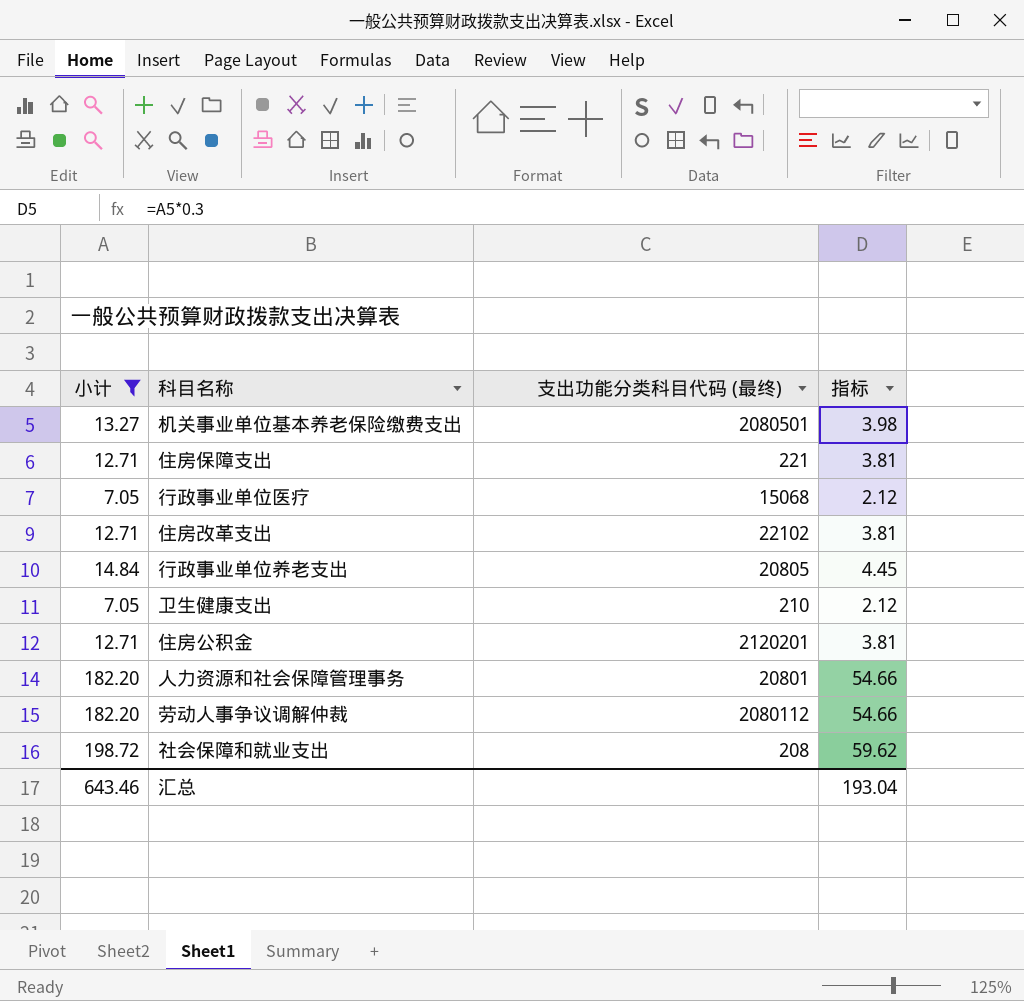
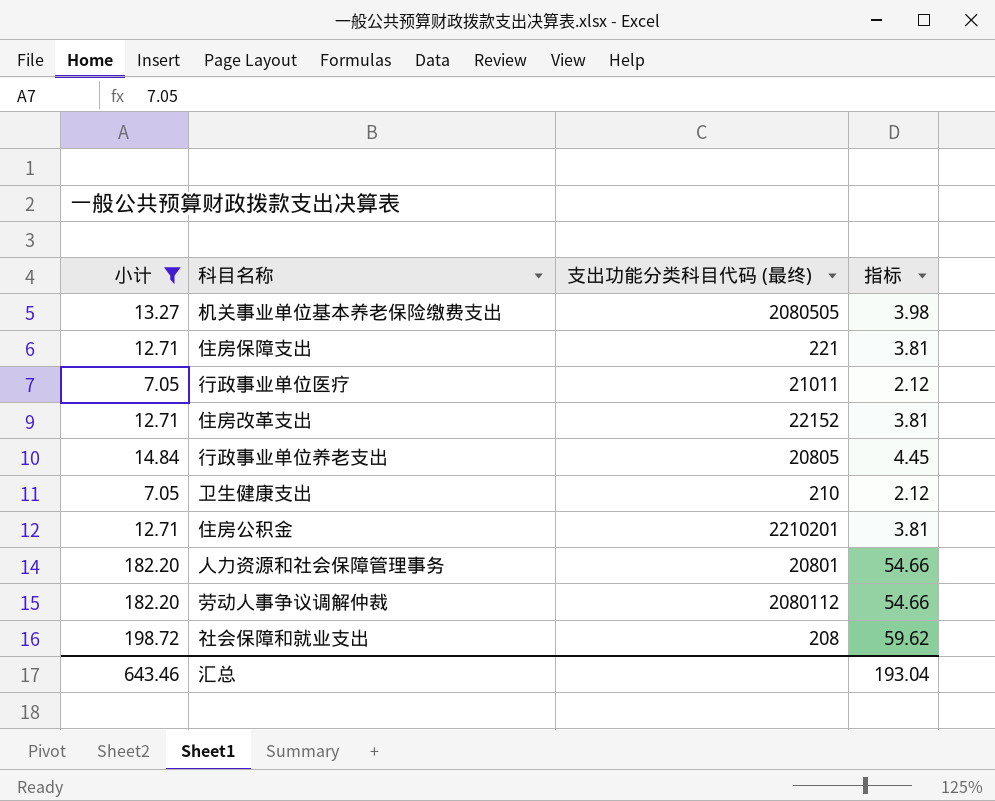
机关事业单位基本养老保险缴费支出 | 支出功能分类科目代码 (最终): 2080501 -> 2080505
行政事业单位医疗 | 支出功能分类科目代码 (最终): 15068 -> 21011
住房改革支出 | 支出功能分类科目代码 (最终): 22102 -> 22152
住房公积金 | 支出功能分类科目代码 (最终): 2120201 -> 2210201

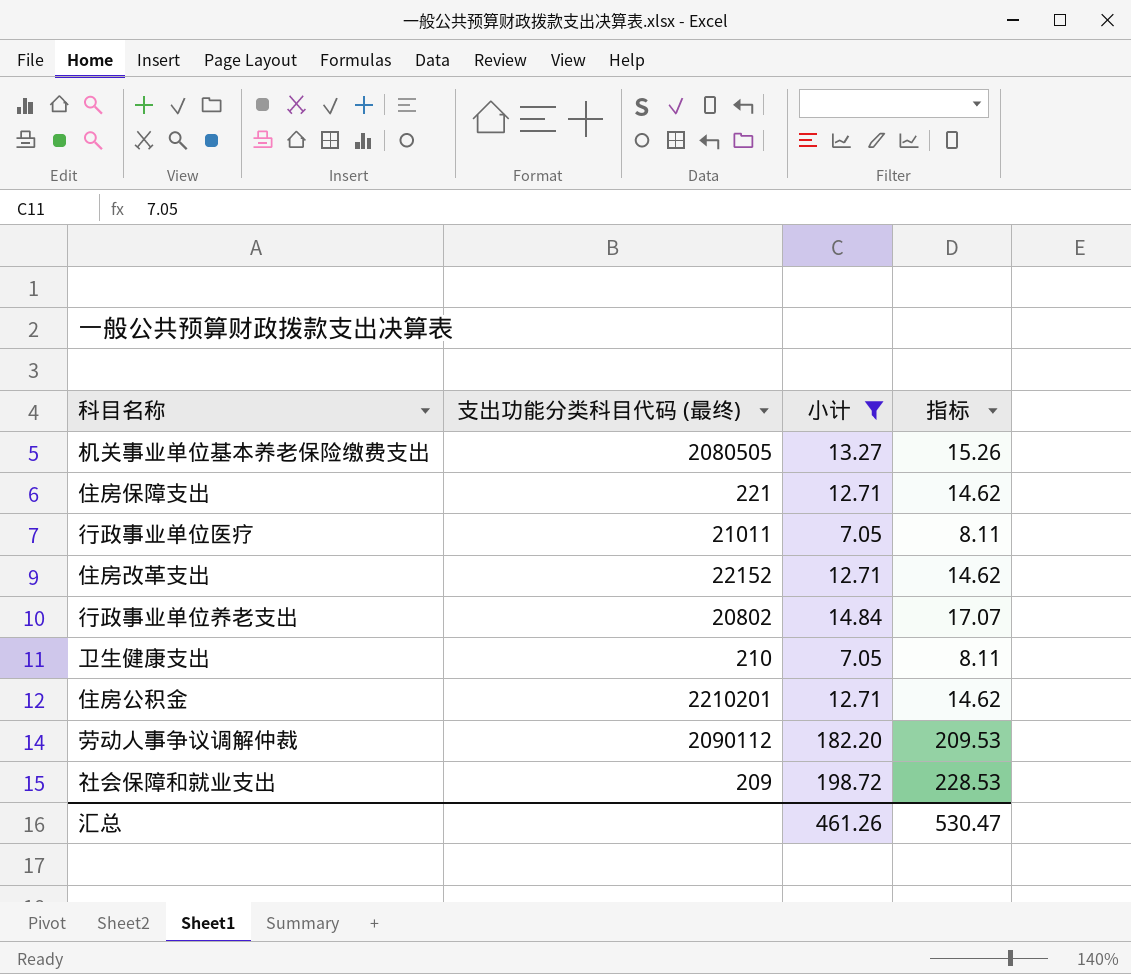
column 小计 | position: 1 -> 3
column 指标 | formula: [小计] * 0.3 -> [小计] * 1.15
row 人力资源和社会保障管理事务: 182.20 | 20801 | 54.66 -> none
行政事业单位养老支出 | 支出功能分类科目代码 (最终): 20805 -> 20802
劳动人事争议调解仲裁 | 支出功能分类科目代码 (最终): 2080112 -> 2090112
社会保障和就业支出 | 支出功能分类科目代码 (最终): 208 -> 209
汇总 | 小计: 643.46 -> 461.26
汇总 | 指标: 193.04 -> 530.47

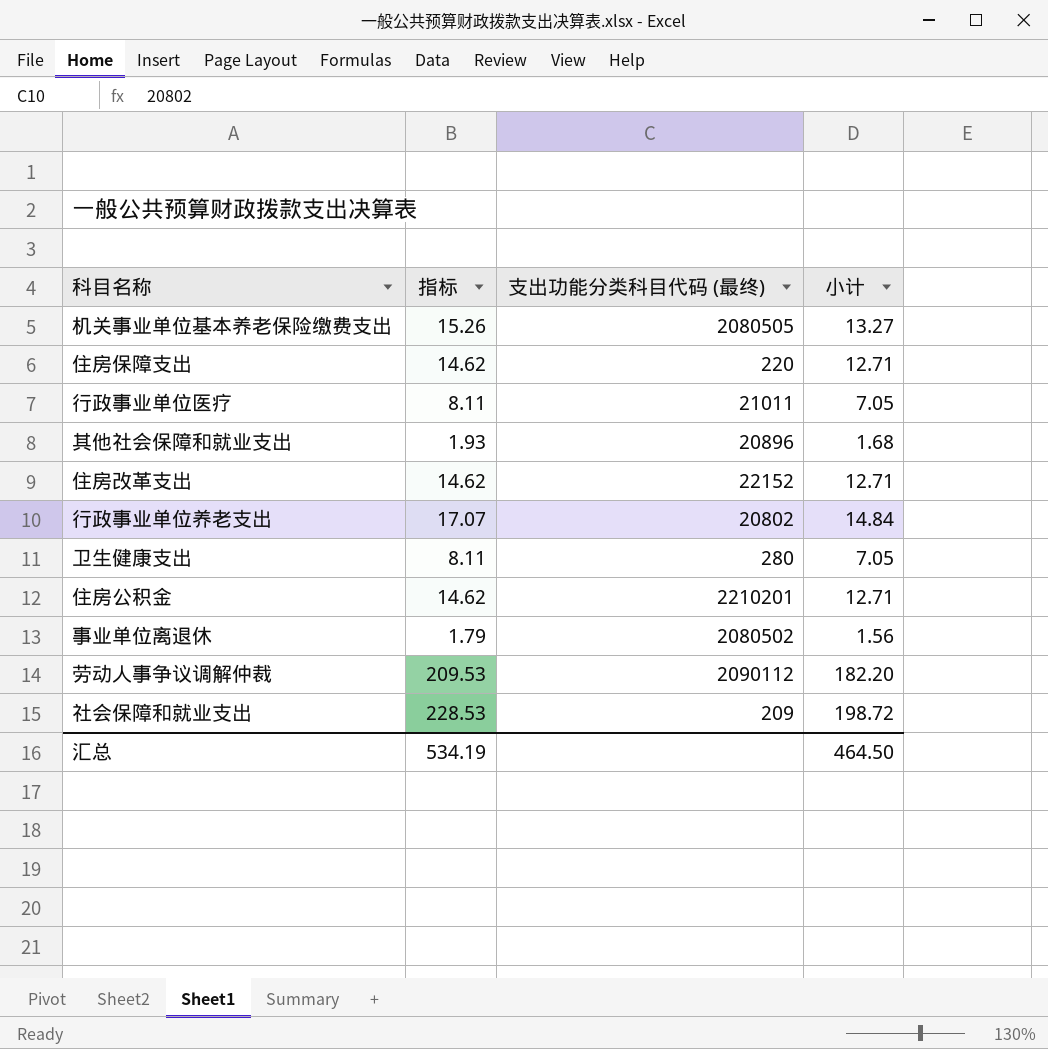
filter: 小计 >= 7.05 -> none
column 指标 | position: 4 -> 2
住房保障支出 | 支出功能分类科目代码 (最终): 221 -> 220
卫生健康支出 | 支出功能分类科目代码 (最终): 210 -> 280
汇总 | 指标: 530.47 -> 534.19
汇总 | 小计: 461.26 -> 464.50

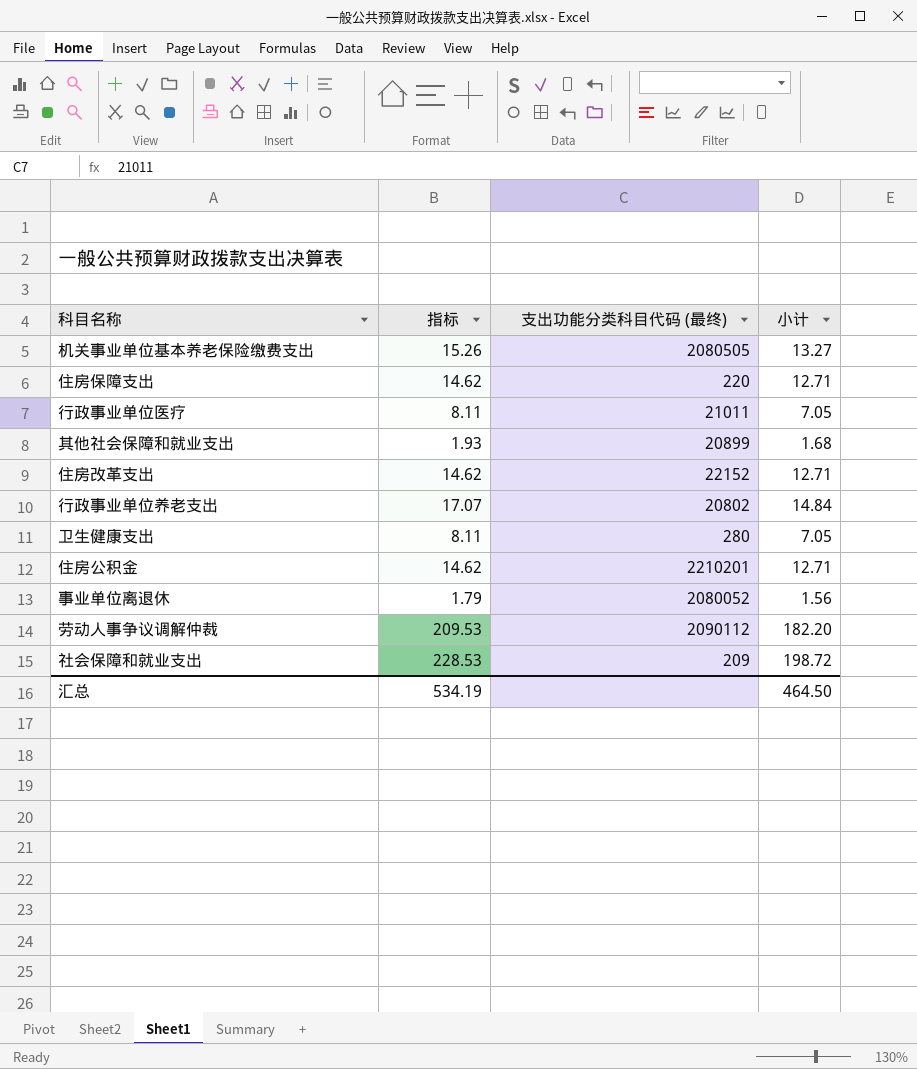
其他社会保障和就业支出 | 支出功能分类科目代码 (最终): 20896 -> 20899
事业单位离退休 | 支出功能分类科目代码 (最终): 2080502 -> 2080052

